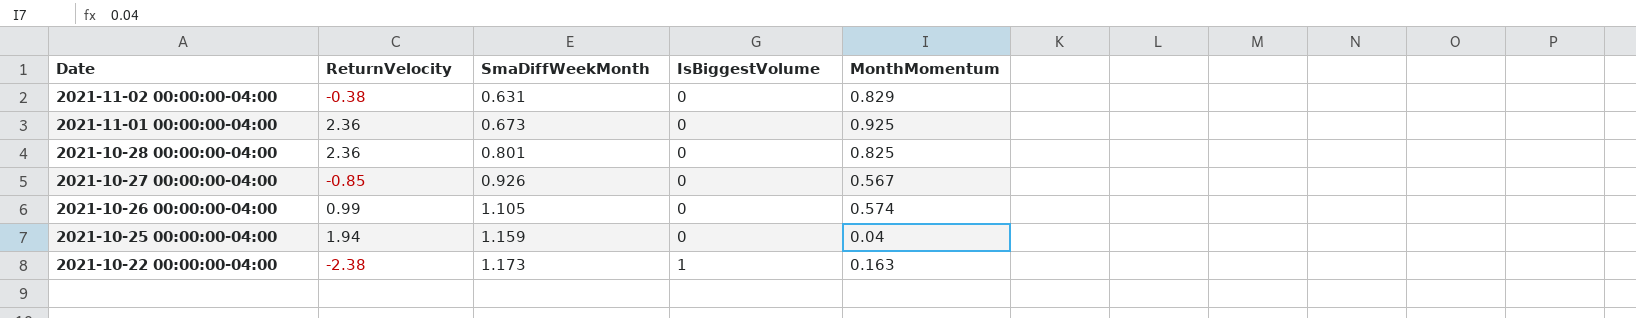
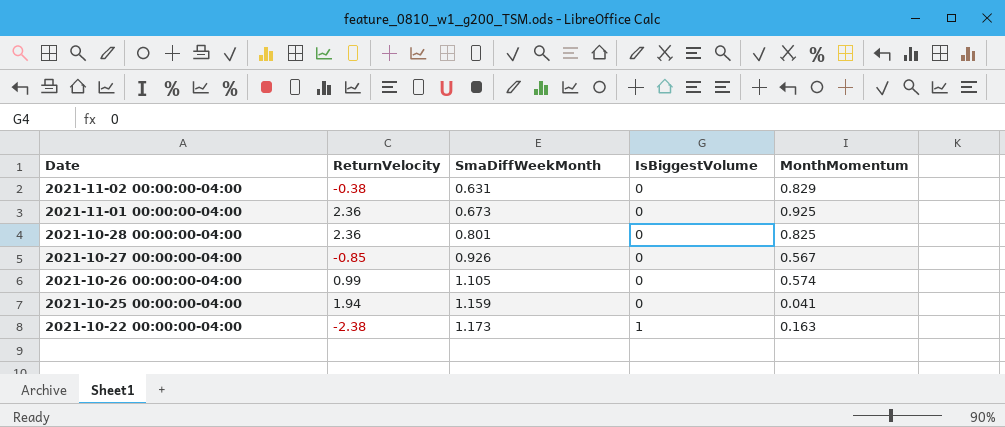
2021-10-25 00:00:00-04:00 | MonthMomentum: 0.04 -> 0.041

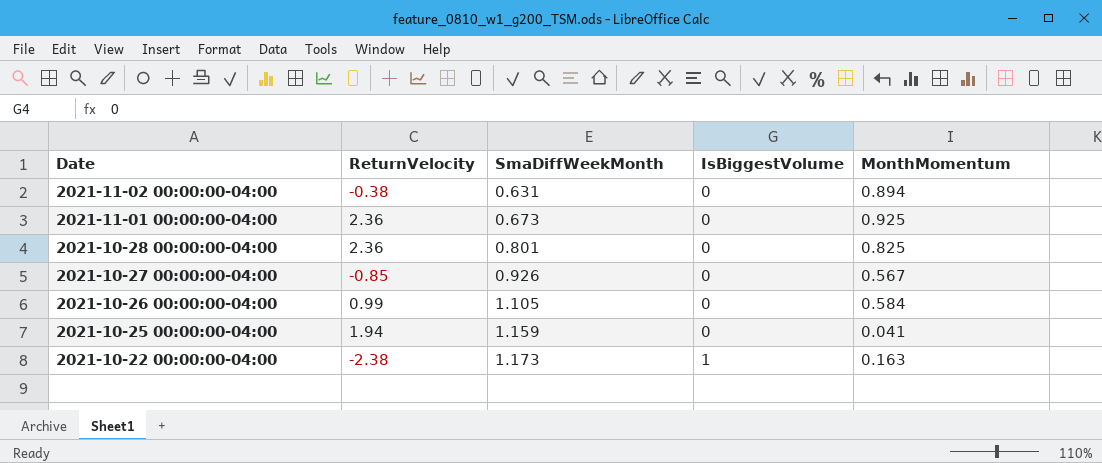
2021-11-02 00:00:00-04:00 | MonthMomentum: 0.829 -> 0.894
2021-10-26 00:00:00-04:00 | MonthMomentum: 0.574 -> 0.584

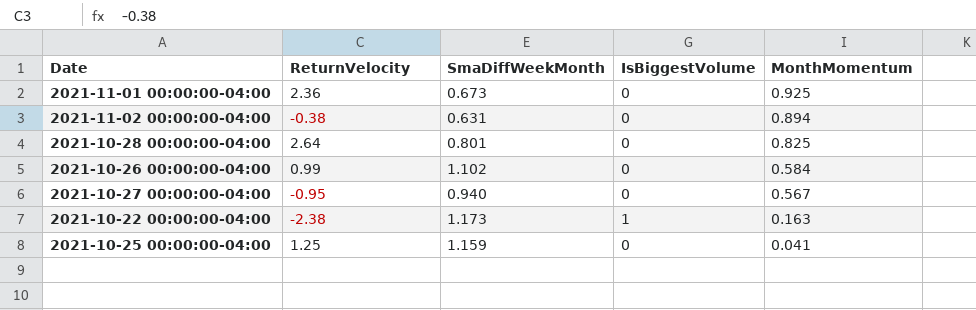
row order: Date descending -> MonthMomentum descending
2021-10-28 00:00:00-04:00 | ReturnVelocity: 2.36 -> 2.64
2021-10-26 00:00:00-04:00 | SmaDiffWeekMonth: 1.105 -> 1.102
2021-10-27 00:00:00-04:00 | ReturnVelocity: -0.85 -> -0.95
2021-10-27 00:00:00-04:00 | SmaDiffWeekMonth: 0.926 -> 0.940
2021-10-25 00:00:00-04:00 | ReturnVelocity: 1.94 -> 1.25

